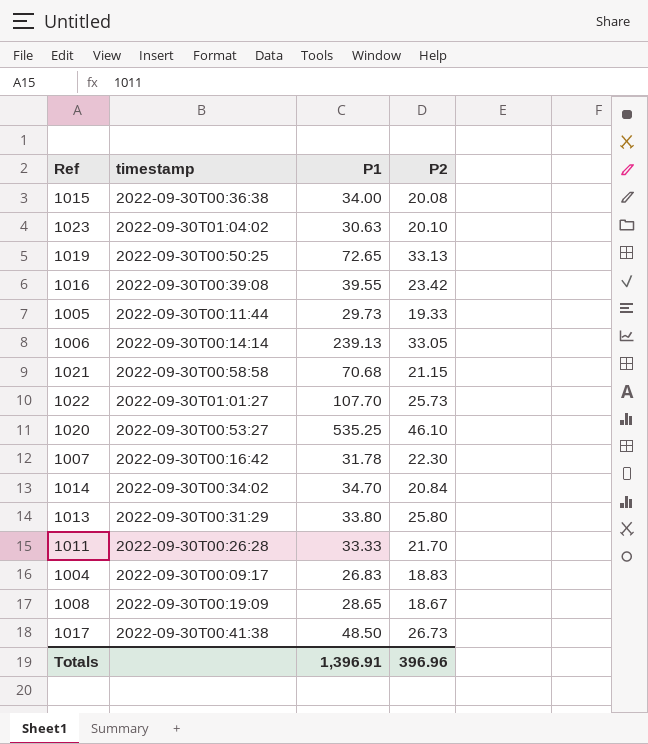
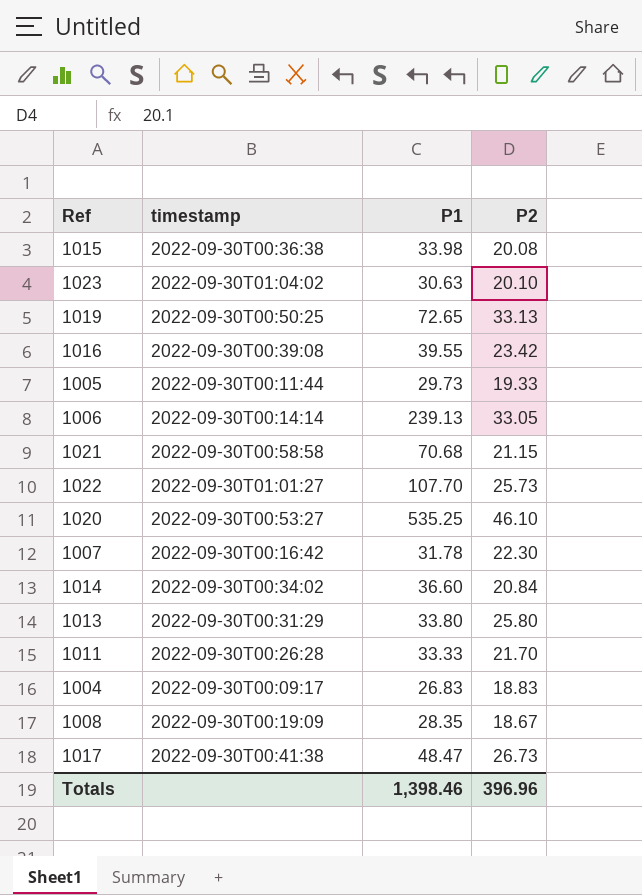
1015 | P1: 34.00 -> 33.98
1014 | P1: 34.70 -> 36.60
1008 | P1: 28.65 -> 28.35
1017 | P1: 48.50 -> 48.47
Totals | P1: 1,396.91 -> 1,398.46

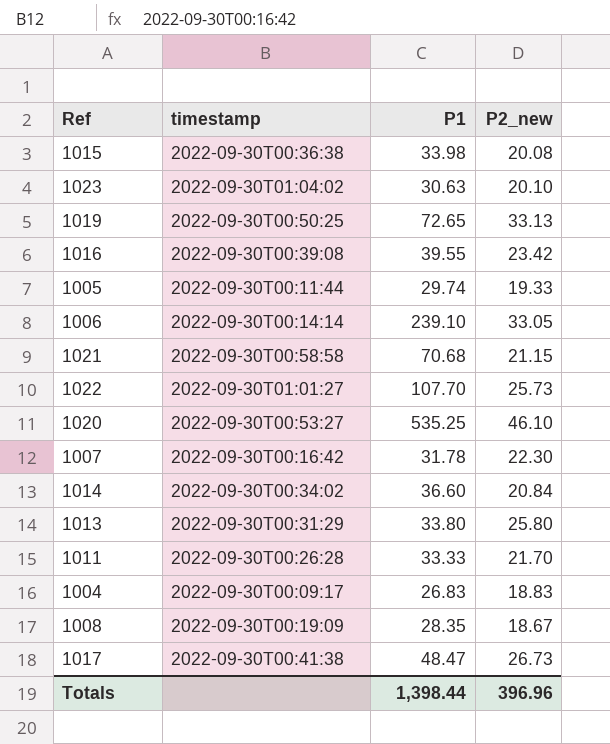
column name: P2 -> P2_new
1005 | P1: 29.73 -> 29.74
1006 | P1: 239.13 -> 239.10
Totals | P1: 1,398.46 -> 1,398.44

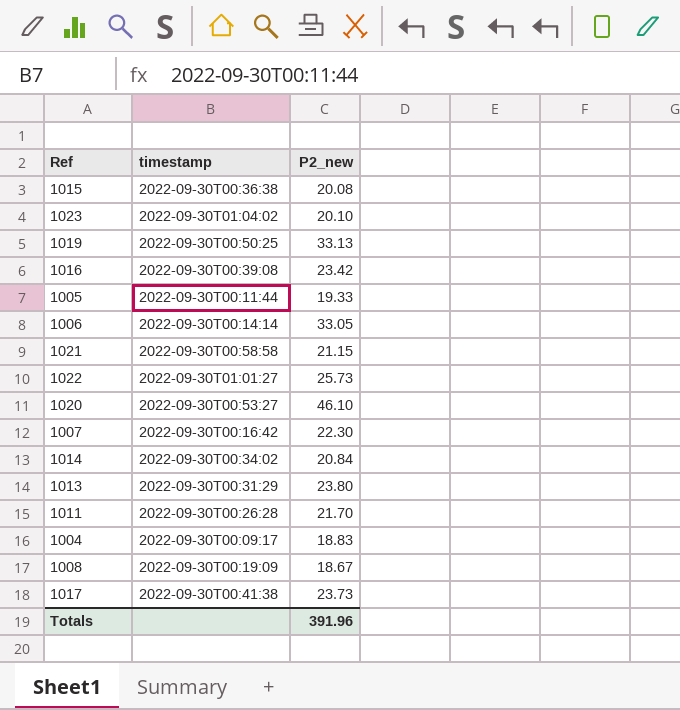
column P1 | position: 3 -> none
1013 | P2_new: 25.80 -> 23.80
1017 | P2_new: 26.73 -> 23.73
Totals | P2_new: 396.96 -> 391.96

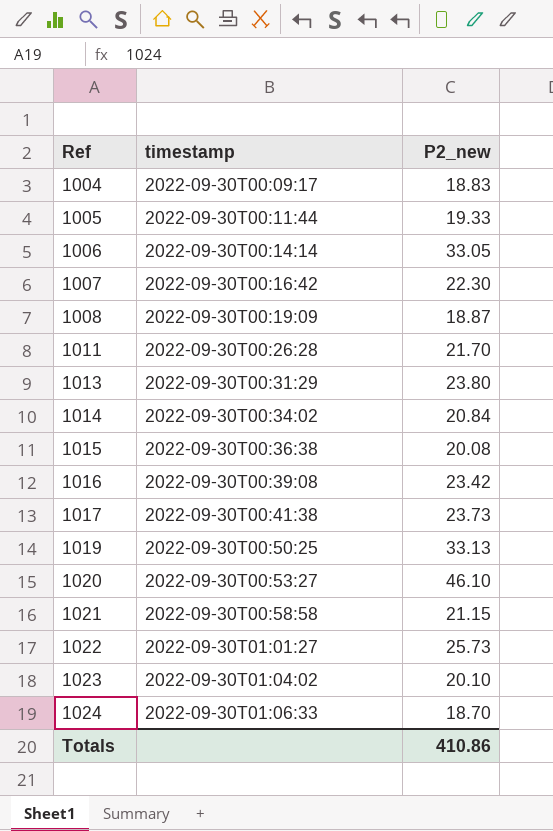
row order: none -> Ref ascending
1008 | P2_new: 18.67 -> 18.87
row 1024: none -> 2022-09-30T01:06:33 | 18.70
Totals | P2_new: 391.96 -> 410.86

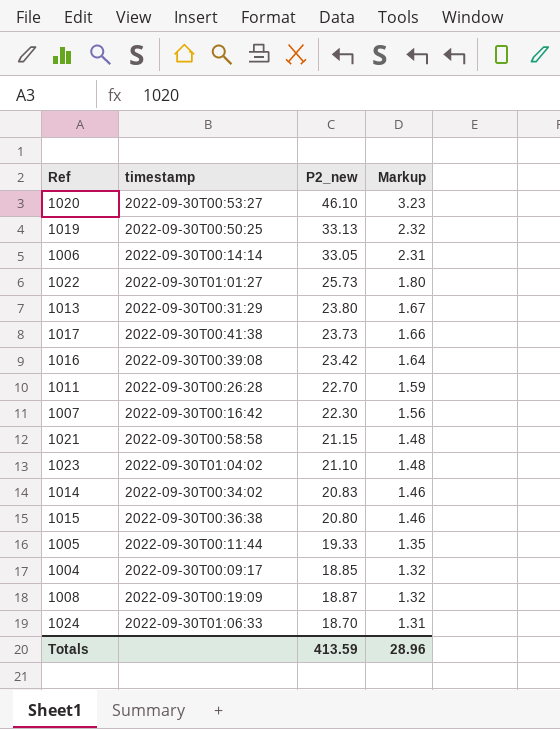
row order: Ref ascending -> Markup descending
column Markup | formula: none -> [P2_new] * 0.07
1011 | P2_new: 21.70 -> 22.70
1023 | P2_new: 20.10 -> 21.10
1014 | P2_new: 20.84 -> 20.83
1015 | P2_new: 20.08 -> 20.80
1004 | P2_new: 18.83 -> 18.85
Totals | P2_new: 410.86 -> 413.59

